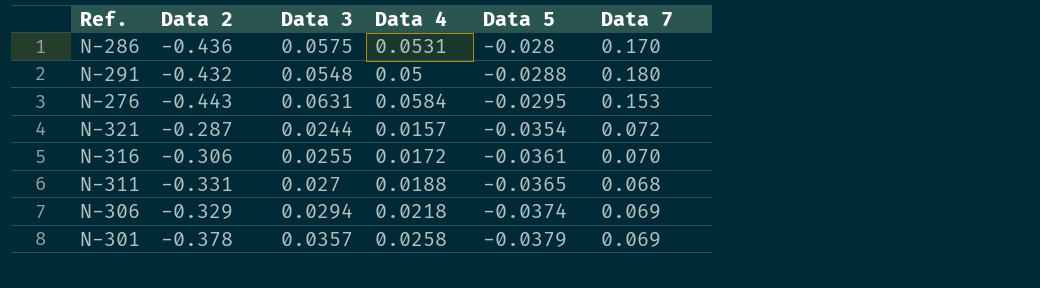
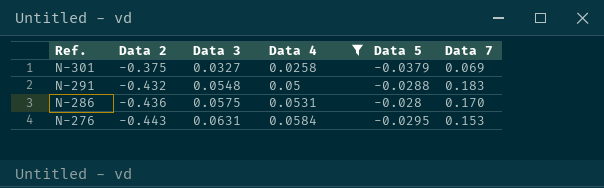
filter: none -> Data 4 >= 0.0258
row order: Data 5 descending -> Ref. descending
N-301 | Data 2: -0.378 -> -0.375
N-301 | Data 3: 0.0357 -> 0.0327
N-291 | Data 7: 0.180 -> 0.183

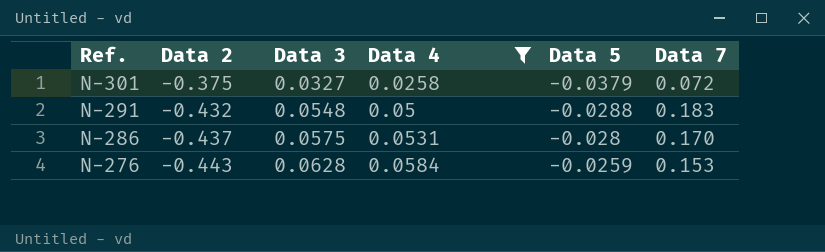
N-301 | Data 7: 0.069 -> 0.072
N-286 | Data 2: -0.436 -> -0.437
N-276 | Data 3: 0.0631 -> 0.0628
N-276 | Data 5: -0.0295 -> -0.0259

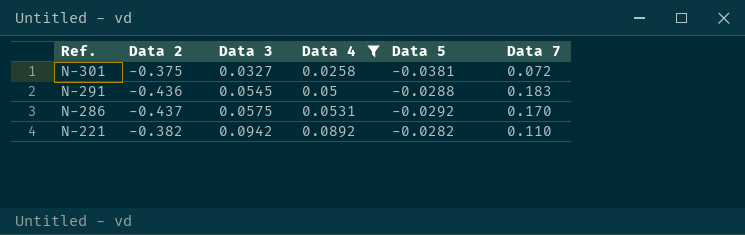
row N-276: -0.443 | 0.0628 | 0.0584 | -0.0259 | 0.153 -> none
N-301 | Data 5: -0.0379 -> -0.0381
N-291 | Data 2: -0.432 -> -0.436
N-291 | Data 3: 0.0548 -> 0.0545
N-286 | Data 5: -0.028 -> -0.0292
row N-221: none -> -0.382 | 0.0942 | 0.0892 | -0.0282 | 0.110

